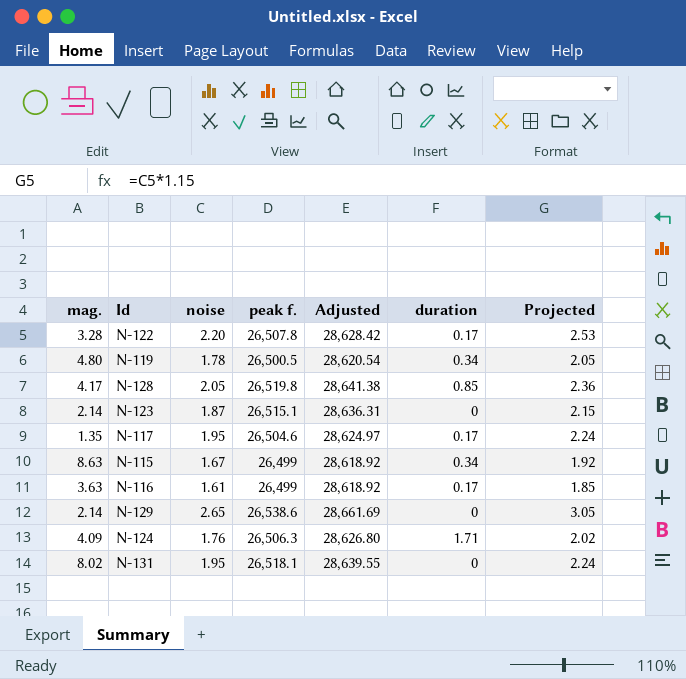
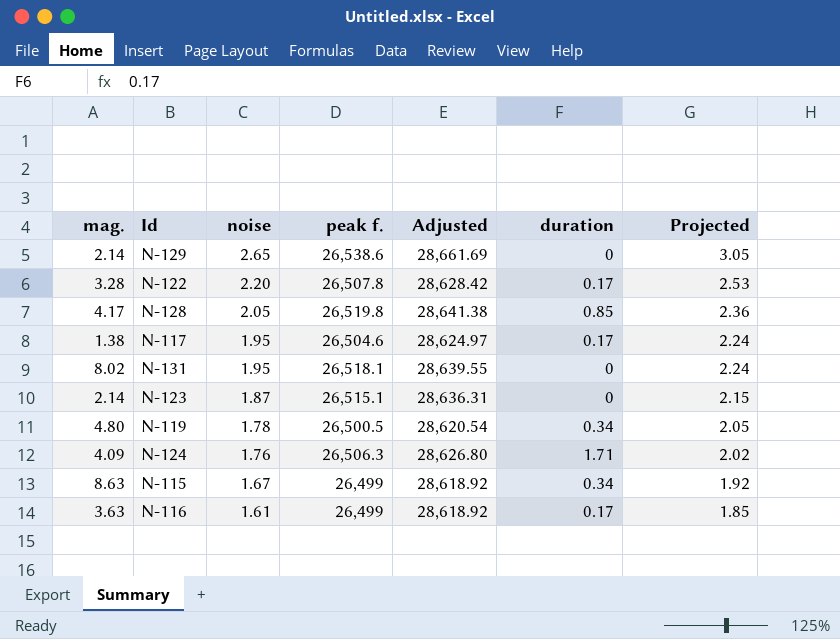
row order: none -> noise descending
N-117 | mag.: 1.35 -> 1.38

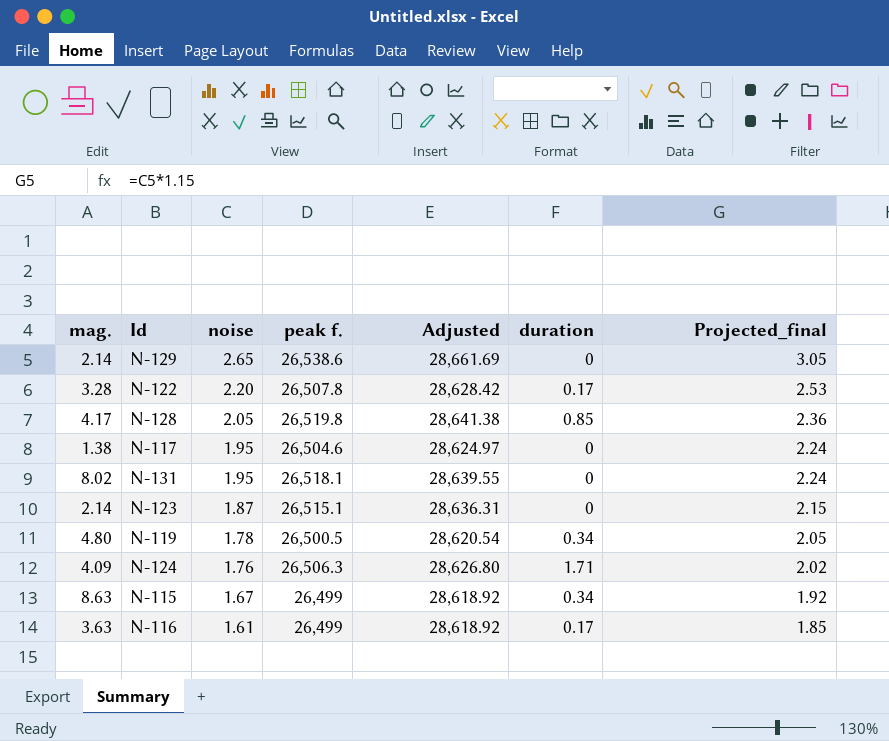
column name: Projected -> Projected_final
N-117 | duration: 0.17 -> 0

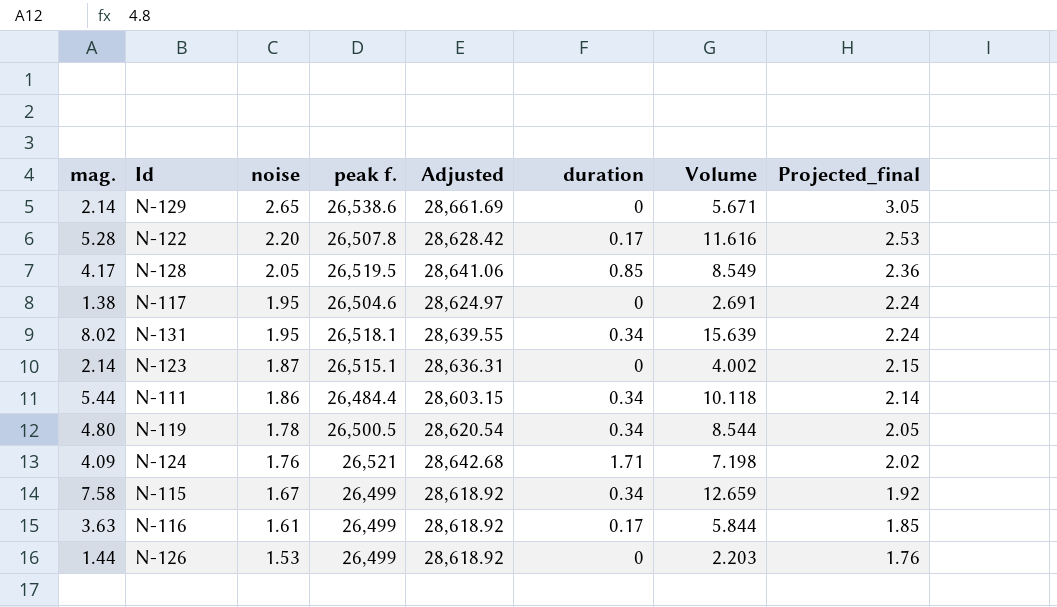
column Volume | formula: none -> [mag.] * [noise]
N-122 | mag.: 3.28 -> 5.28
N-128 | peak f.: 26,519.8 -> 26,519.5
N-128 | Adjusted: 28,641.38 -> 28,641.06
N-131 | duration: 0 -> 0.34
row N-111: none -> 5.44 | 1.86 | 26,484.4 | 28,603.15 | 0.34 | 10.118 | 2.14
N-124 | peak f.: 26,506.3 -> 26,521
N-124 | Adjusted: 28,626.80 -> 28,642.68
N-115 | mag.: 8.63 -> 7.58
row N-126: none -> 1.44 | 1.53 | 26,499 | 28,618.92 | 0 | 2.203 | 1.76

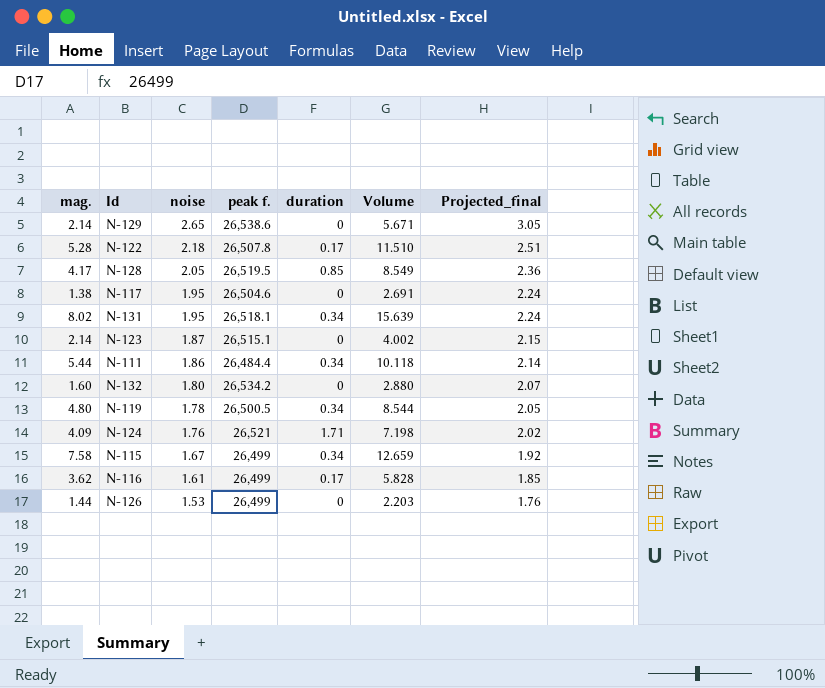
column Adjusted | formula: [peak f.] * 1.08 -> none
N-122 | noise: 2.20 -> 2.18
N-122 | Volume: 11.616 -> 11.510
N-122 | Projected_final: 2.53 -> 2.51
row N-132: none -> 1.60 | 1.80 | 26,534.2 | 0 | 2.880 | 2.07
N-116 | mag.: 3.63 -> 3.62
N-116 | Volume: 5.844 -> 5.828

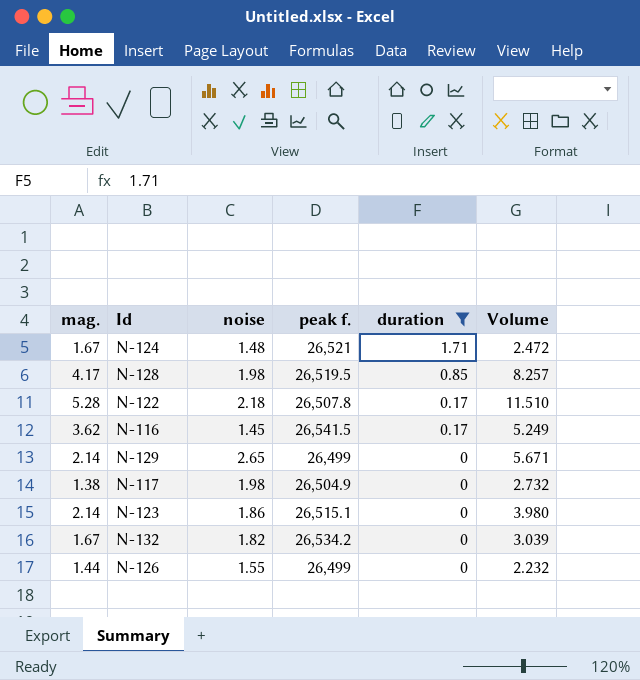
filter: none -> duration != 0.34
row order: noise descending -> duration descending
column Projected_final | formula: [noise] * 1.15 -> none
N-124 | mag.: 4.09 -> 1.67
N-124 | noise: 1.76 -> 1.48
N-124 | Volume: 7.198 -> 2.472
N-128 | noise: 2.05 -> 1.98
N-128 | Volume: 8.549 -> 8.257
N-116 | noise: 1.61 -> 1.45
N-116 | peak f.: 26,499 -> 26,541.5
N-116 | Volume: 5.828 -> 5.249
N-129 | peak f.: 26,538.6 -> 26,499
N-117 | noise: 1.95 -> 1.98
N-117 | peak f.: 26,504.6 -> 26,504.9
N-117 | Volume: 2.691 -> 2.732
N-123 | noise: 1.87 -> 1.86
N-123 | Volume: 4.002 -> 3.980
N-132 | mag.: 1.60 -> 1.67
N-132 | noise: 1.80 -> 1.82
N-132 | Volume: 2.880 -> 3.039
N-126 | noise: 1.53 -> 1.55
N-126 | Volume: 2.203 -> 2.232

